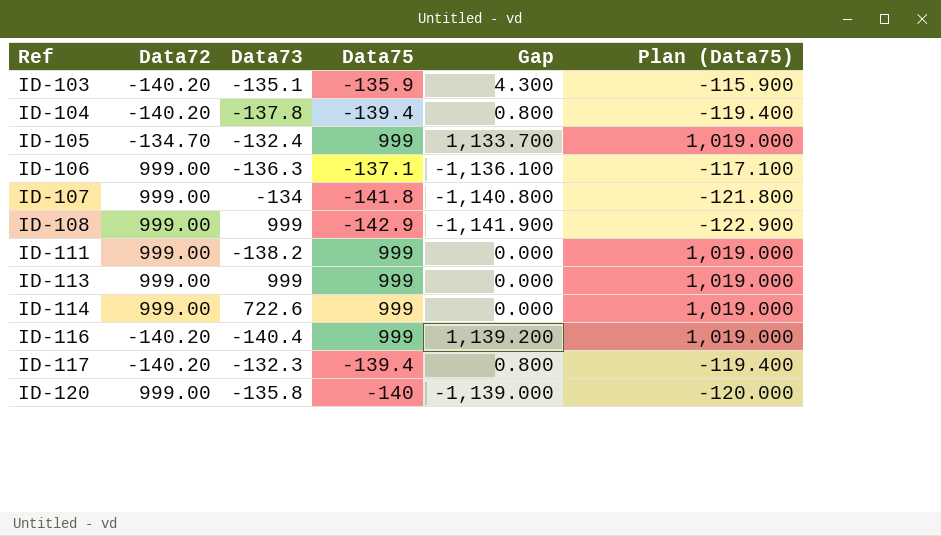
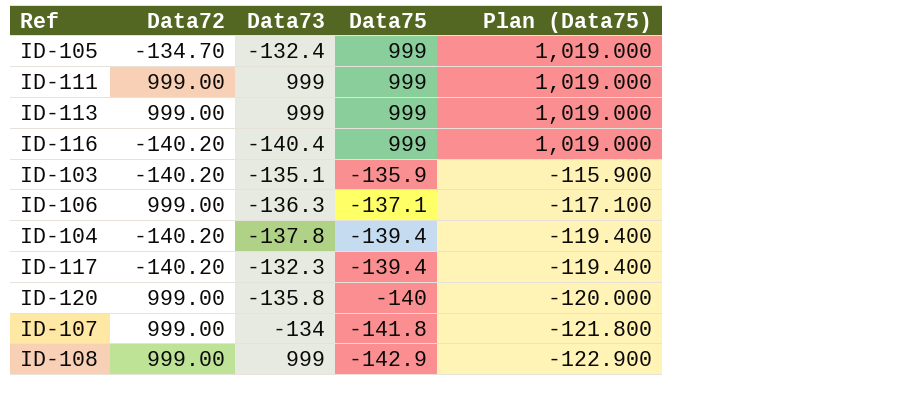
row order: Ref ascending -> Data75 descending
column Gap | formula: [Data75] - [Data72] -> none
row ID-114: 999.00 | 722.6 | 999 | 0.000 | 1,019.000 -> none
ID-111 | Data73: -138.2 -> 999

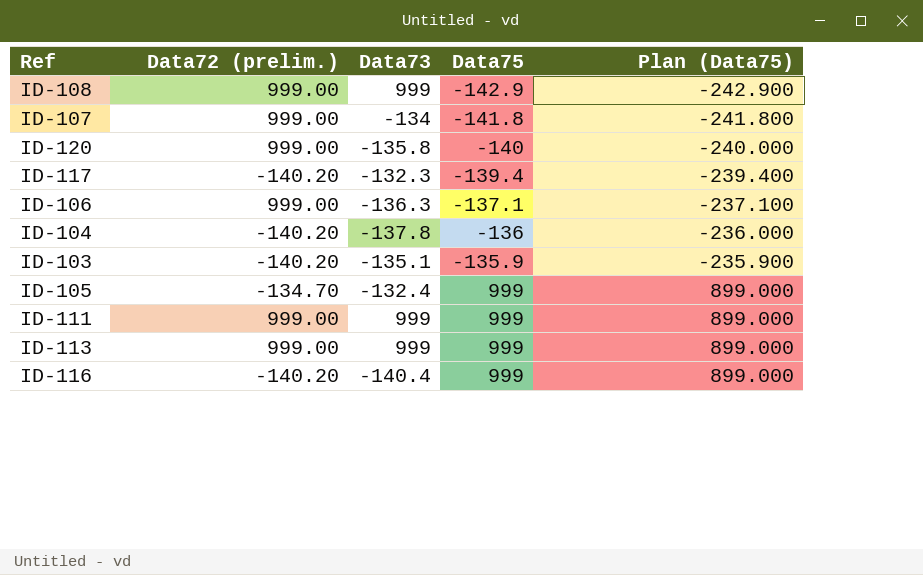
row order: Data75 descending -> Data75 ascending
column name: Data72 -> Data72 (prelim.)
column Plan (Data75) | formula: [Data75] + 20 -> [Data75] - 100
ID-104 | Data75: -139.4 -> -136

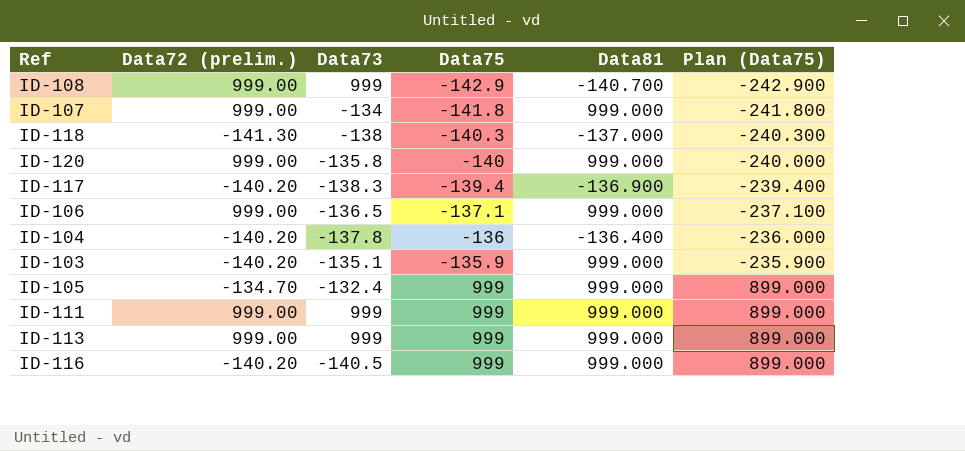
column Data81 | position: none -> 5
row ID-118: none -> -141.30 | -138 | -140.3 | -137.000 | -240.300
ID-117 | Data73: -132.3 -> -138.3
ID-106 | Data73: -136.3 -> -136.5
ID-116 | Data73: -140.4 -> -140.5

